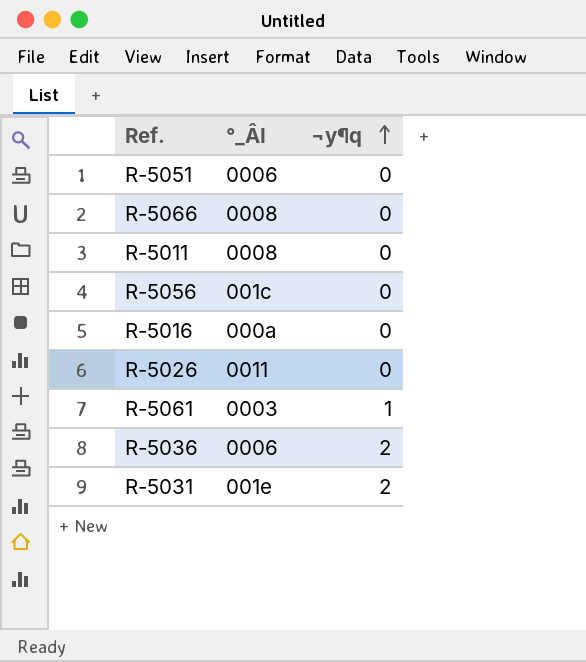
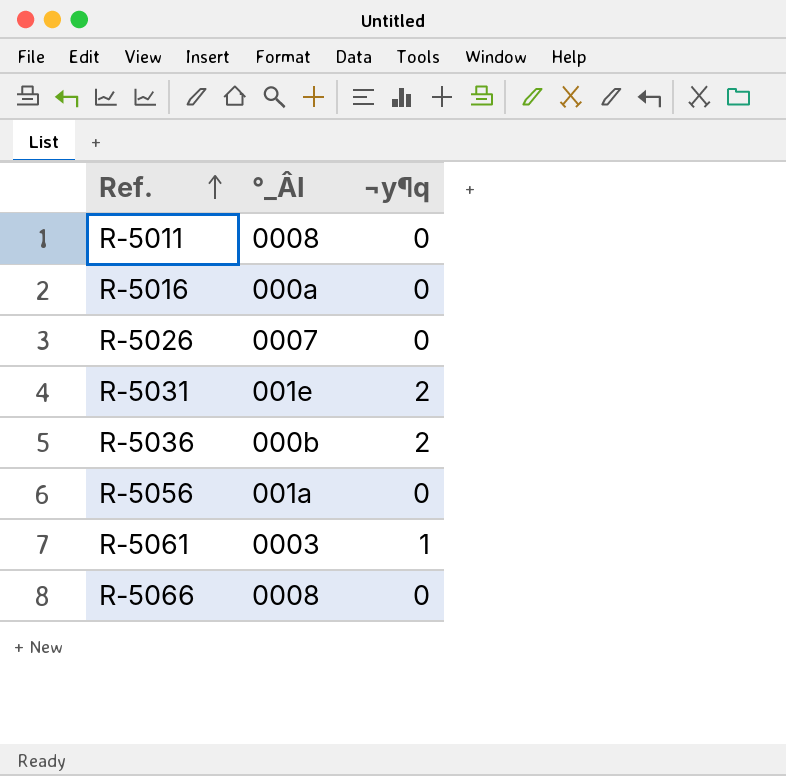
row order: ¬y¶q ascending -> Ref. ascending
row R-5051: 0006 | 0 -> none
R-5026 | °_ÂI: 0011 -> 0007
R-5036 | °_ÂI: 0006 -> 000b
R-5056 | °_ÂI: 001c -> 001a

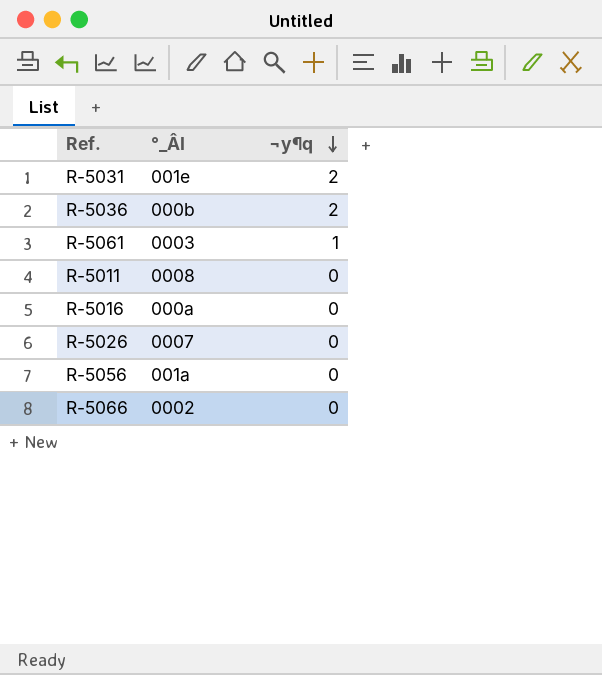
row order: Ref. ascending -> ¬y¶q descending
R-5066 | °_ÂI: 0008 -> 0002

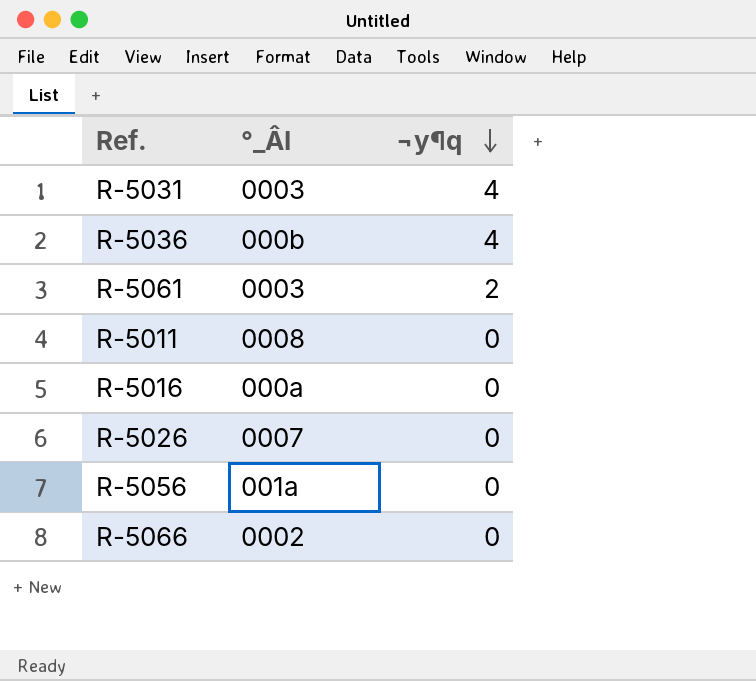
R-5031 | °_ÂI: 001e -> 0003
R-5031 | ¬y¶q: 2 -> 4
R-5036 | ¬y¶q: 2 -> 4
R-5061 | ¬y¶q: 1 -> 2

